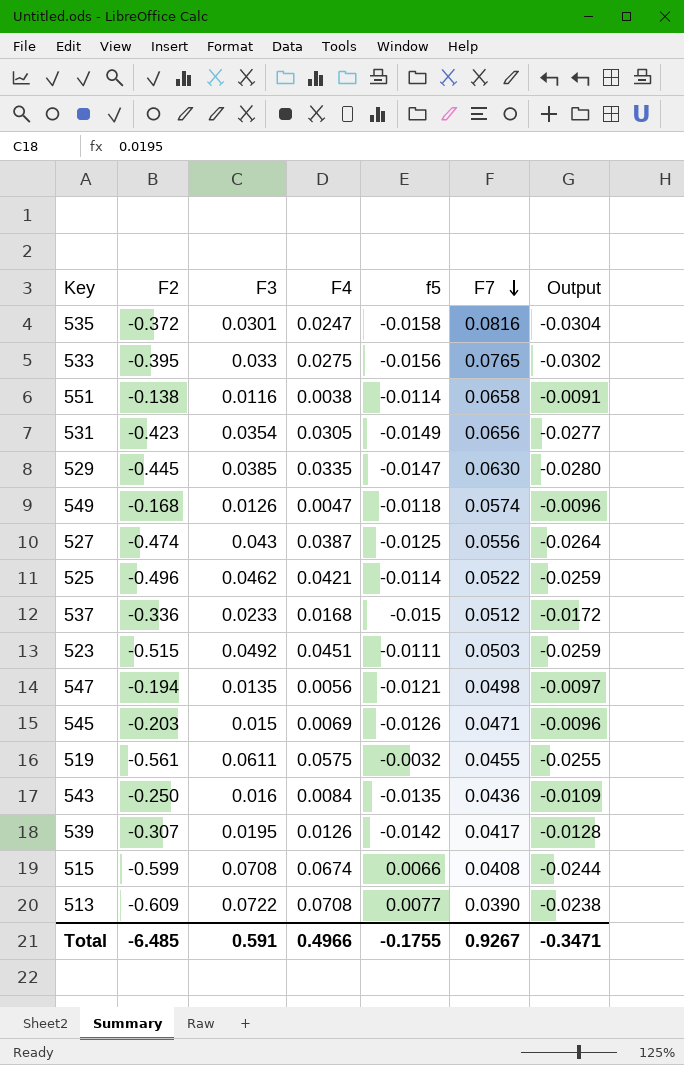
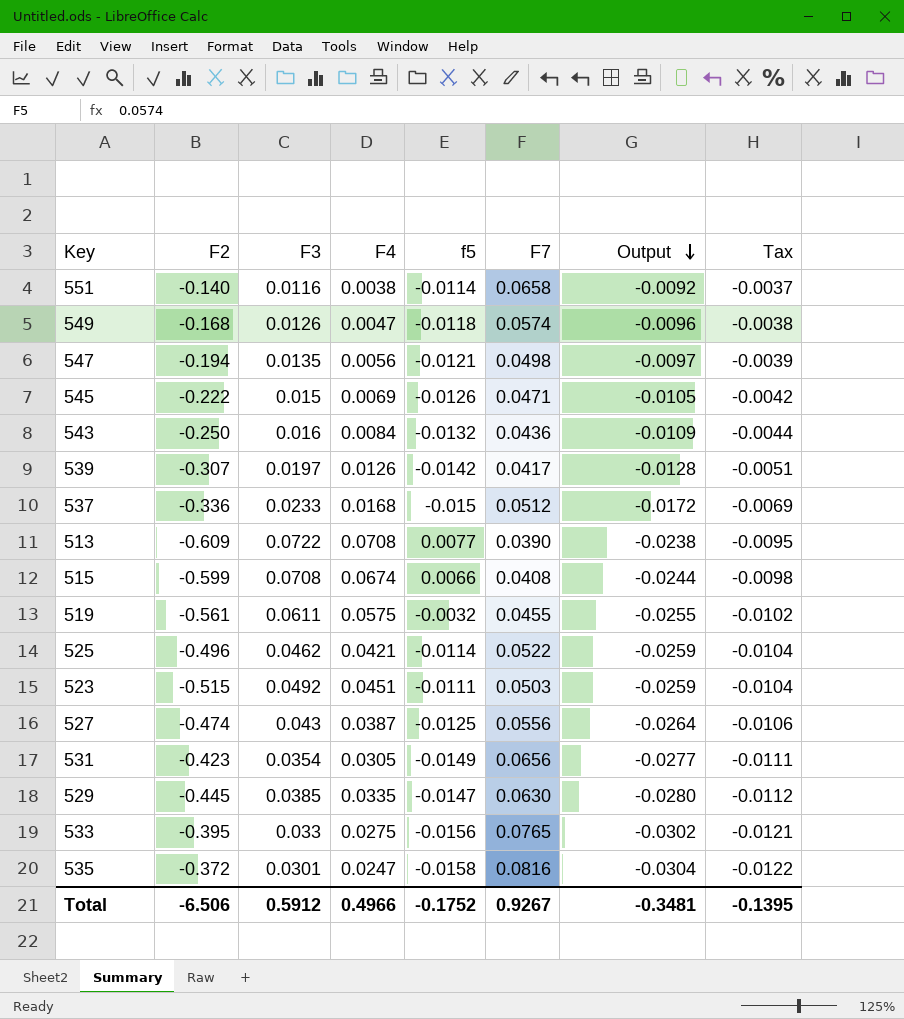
row order: F7 descending -> Output descending
column Tax | formula: none -> [Output] * 0.4
551 | F2: -0.138 -> -0.140
551 | Output: -0.0091 -> -0.0092
545 | F2: -0.203 -> -0.222
545 | Output: -0.0096 -> -0.0105
543 | f5: -0.0135 -> -0.0132
539 | F3: 0.0195 -> 0.0197
Total | F2: -6.485 -> -6.506
Total | F3: 0.591 -> 0.5912
Total | f5: -0.1755 -> -0.1752
Total | Output: -0.3471 -> -0.3481

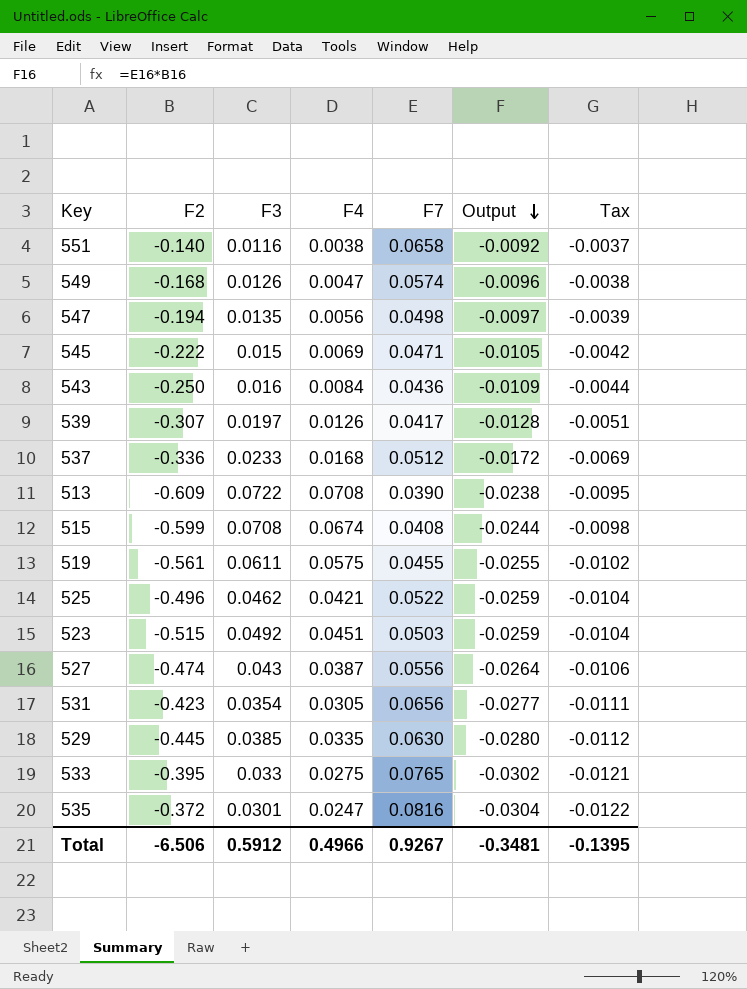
column f5 | position: 5 -> none

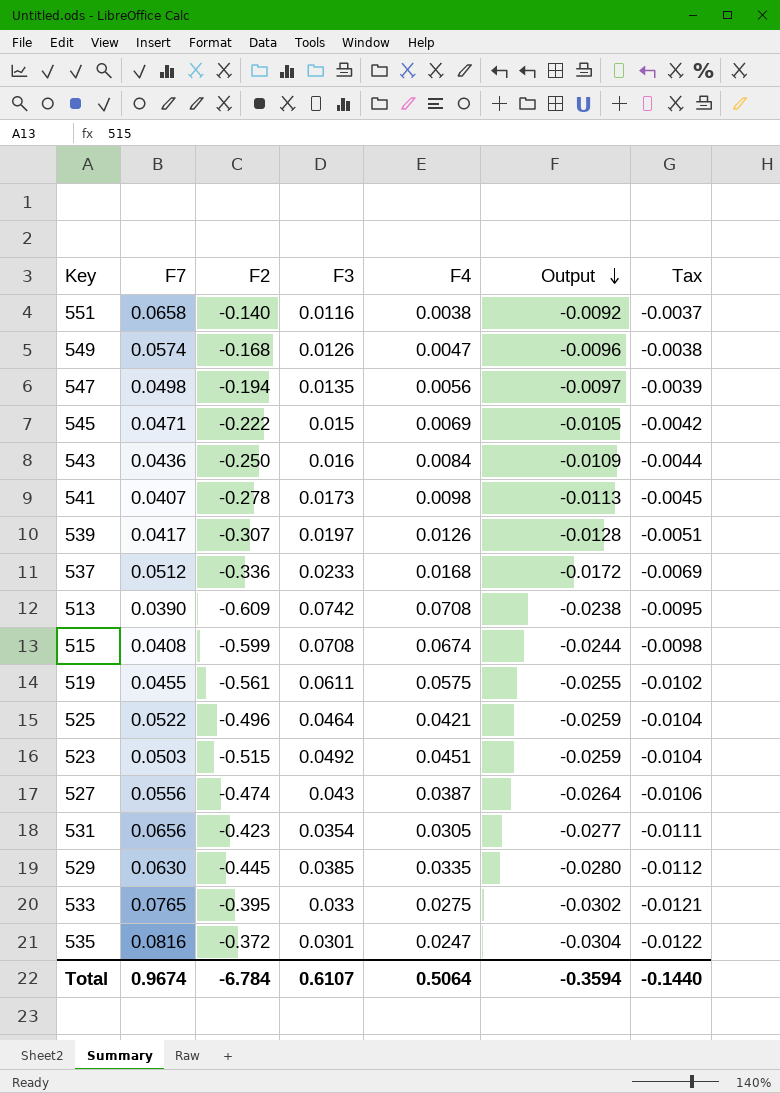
column F7 | position: 5 -> 2
row 541: none -> 0.0407 | -0.278 | 0.0173 | 0.0098 | -0.0113 | -0.0045
513 | F3: 0.0722 -> 0.0742
525 | F3: 0.0462 -> 0.0464
Total | F7: 0.9267 -> 0.9674
Total | F2: -6.506 -> -6.784
Total | F3: 0.5912 -> 0.6107
Total | F4: 0.4966 -> 0.5064
Total | Output: -0.3481 -> -0.3594
Total | Tax: -0.1395 -> -0.1440

